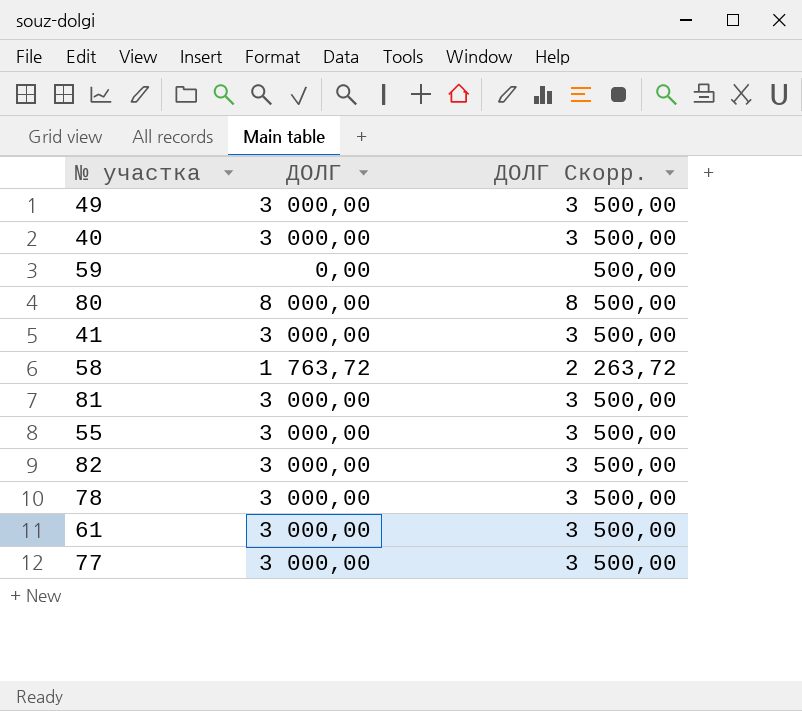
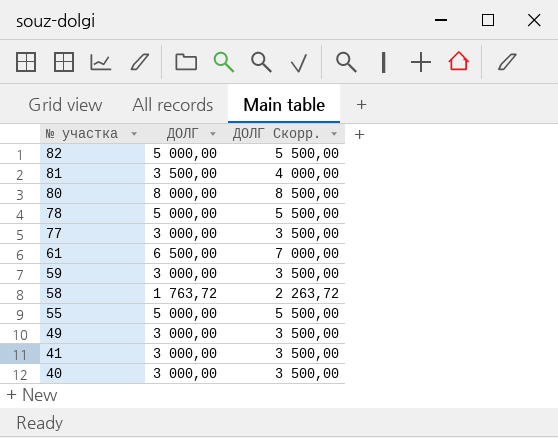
row order: none -> № участка descending
82 | ДОЛГ: 3 000,00 -> 5 000,00
82 | ДОЛГ Скорр.: 3 500,00 -> 5 500,00
81 | ДОЛГ: 3 000,00 -> 3 500,00
81 | ДОЛГ Скорр.: 3 500,00 -> 4 000,00
78 | ДОЛГ: 3 000,00 -> 5 000,00
78 | ДОЛГ Скорр.: 3 500,00 -> 5 500,00
61 | ДОЛГ: 3 000,00 -> 6 500,00
61 | ДОЛГ Скорр.: 3 500,00 -> 7 000,00
59 | ДОЛГ: 0,00 -> 3 000,00
59 | ДОЛГ Скорр.: 500,00 -> 3 500,00
55 | ДОЛГ: 3 000,00 -> 5 000,00
55 | ДОЛГ Скорр.: 3 500,00 -> 5 500,00

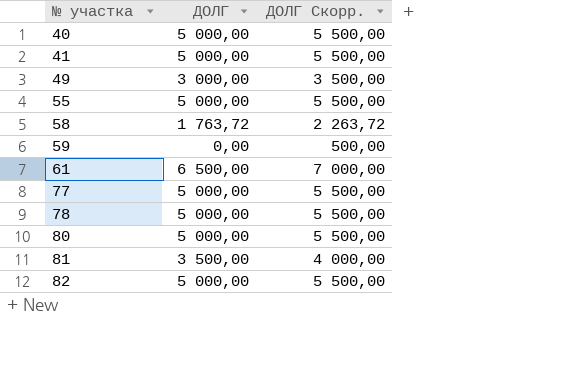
row order: № участка descending -> № участка ascending
40 | ДОЛГ: 3 000,00 -> 5 000,00
40 | ДОЛГ Скорр.: 3 500,00 -> 5 500,00
41 | ДОЛГ: 3 000,00 -> 5 000,00
41 | ДОЛГ Скорр.: 3 500,00 -> 5 500,00
59 | ДОЛГ: 3 000,00 -> 0,00
59 | ДОЛГ Скорр.: 3 500,00 -> 500,00
77 | ДОЛГ: 3 000,00 -> 5 000,00
77 | ДОЛГ Скорр.: 3 500,00 -> 5 500,00
80 | ДОЛГ: 8 000,00 -> 5 000,00
80 | ДОЛГ Скорр.: 8 500,00 -> 5 500,00

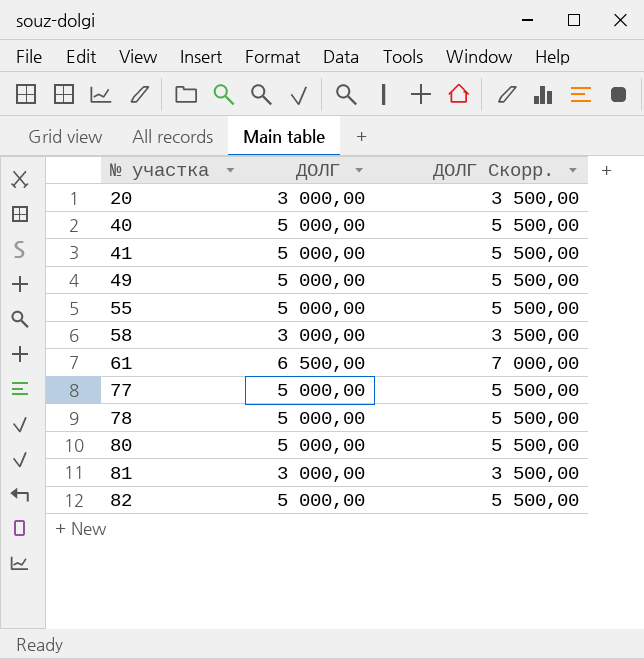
row 59: 0,00 | 500,00 -> none
row 20: none -> 3 000,00 | 3 500,00
49 | ДОЛГ: 3 000,00 -> 5 000,00
49 | ДОЛГ Скорр.: 3 500,00 -> 5 500,00
58 | ДОЛГ: 1 763,72 -> 3 000,00
58 | ДОЛГ Скорр.: 2 263,72 -> 3 500,00
81 | ДОЛГ: 3 500,00 -> 3 000,00
81 | ДОЛГ Скорр.: 4 000,00 -> 3 500,00

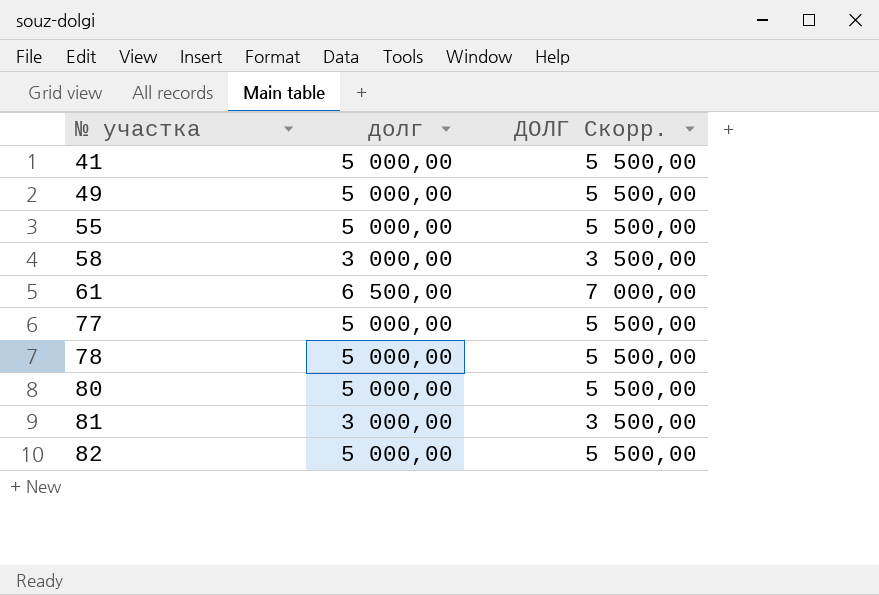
column name: ДОЛГ -> долг
row 20: 3 000,00 | 3 500,00 -> none
row 40: 5 000,00 | 5 500,00 -> none

